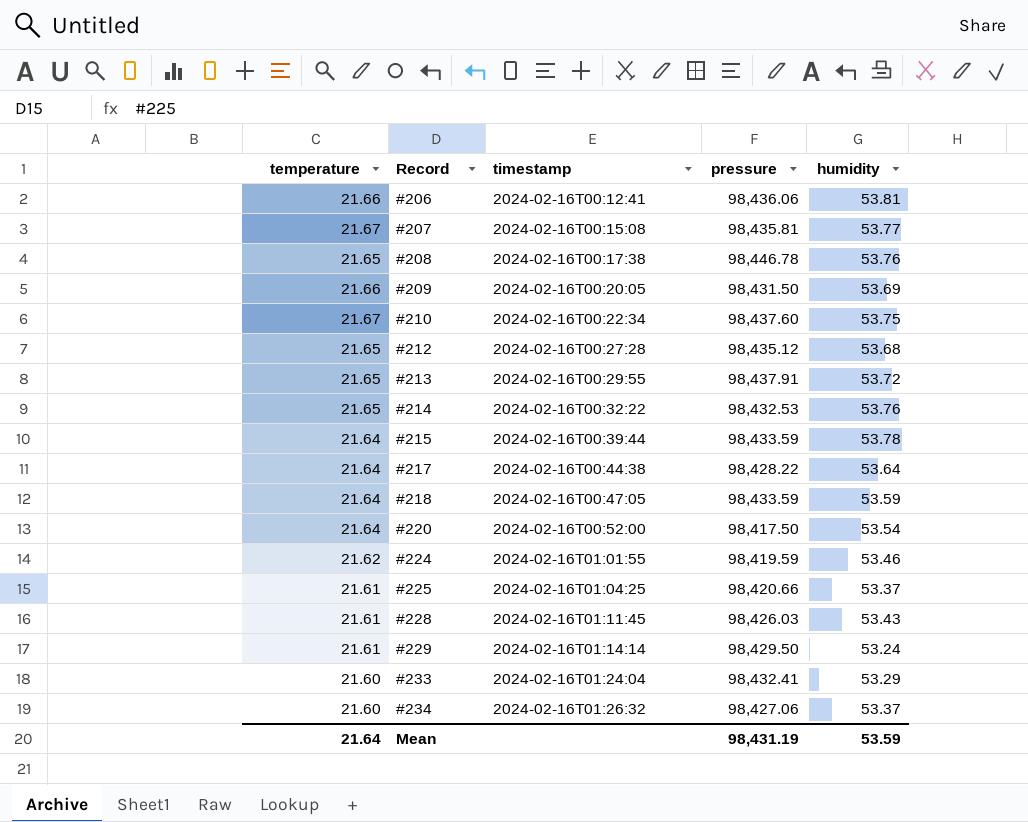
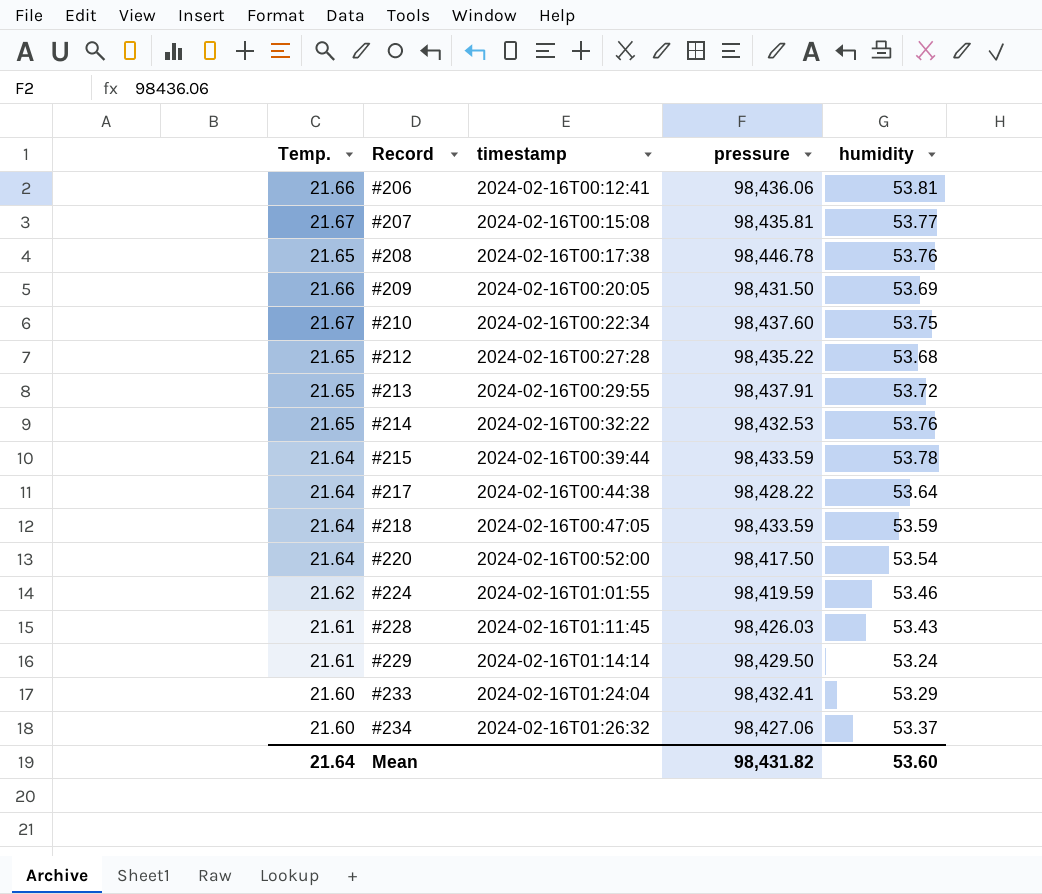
column name: temperature -> Temp.
row #225: 21.61 | 2024-02-16T01:04:25 | 98,420.66 | 53.37 -> none
#212 | pressure: 98,435.12 -> 98,435.22
Mean | pressure: 98,431.19 -> 98,431.82
Mean | humidity: 53.59 -> 53.60

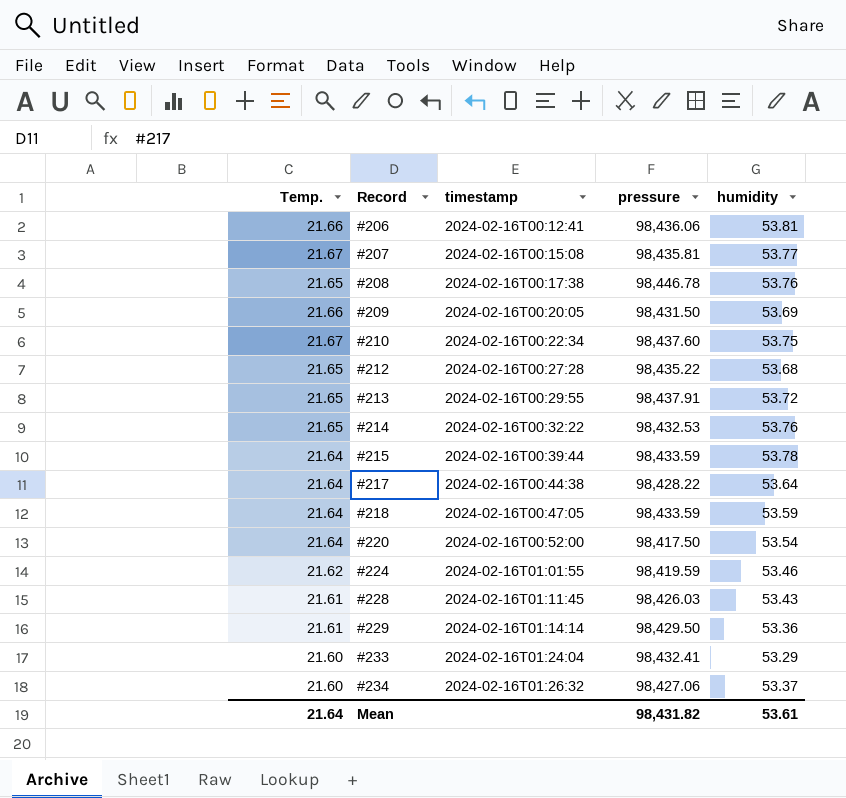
#229 | humidity: 53.24 -> 53.36
Mean | humidity: 53.60 -> 53.61

